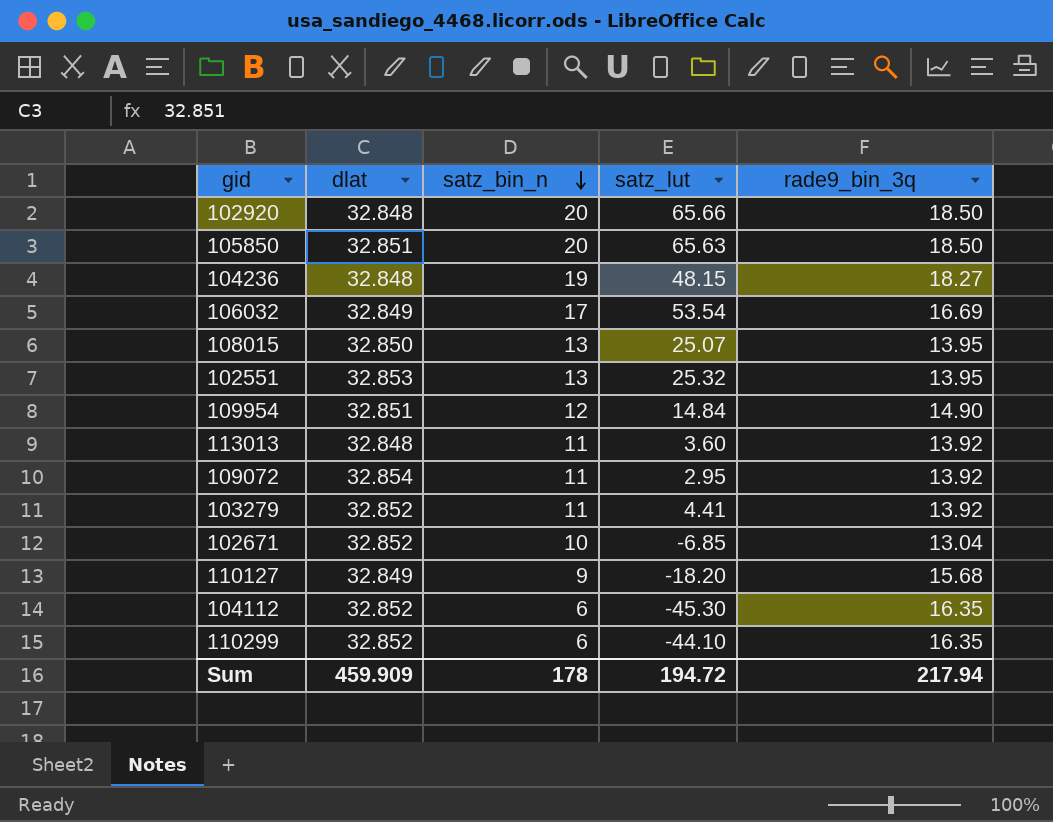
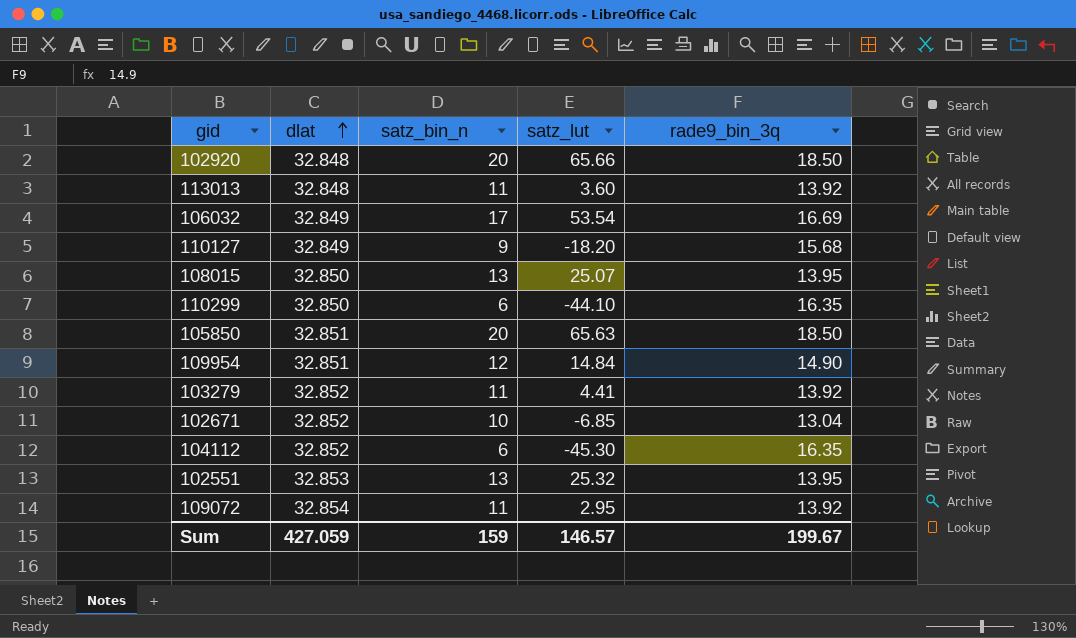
row order: satz_bin_n descending -> dlat ascending
row 104236: 32.848 | 19 | 48.15 | 18.27 -> none
110299 | dlat: 32.852 -> 32.850
Sum | dlat: 459.909 -> 427.059
Sum | satz_bin_n: 178 -> 159
Sum | satz_lut: 194.72 -> 146.57
Sum | rade9_bin_3q: 217.94 -> 199.67

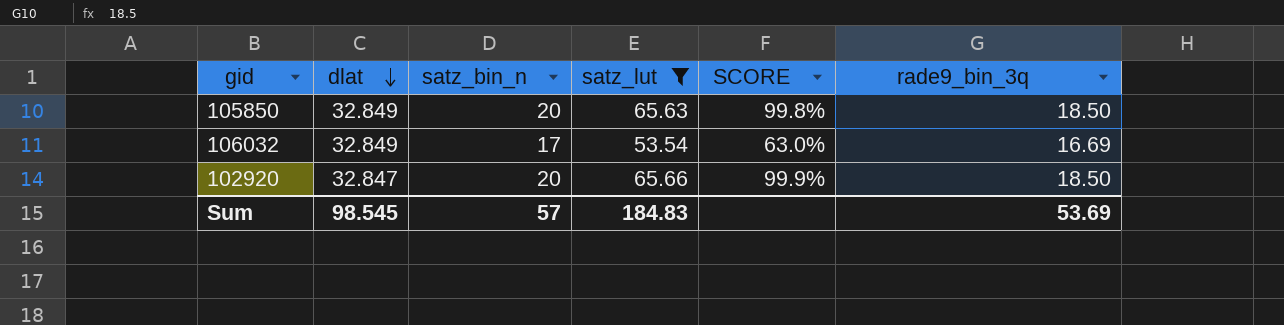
filter: none -> satz_lut >= 53.54
row order: dlat ascending -> dlat descending
column SCORE | formula: none -> ([satz_lut] - [dlat]) / [dlat]
105850 | dlat: 32.851 -> 32.849
102920 | dlat: 32.848 -> 32.847
Sum | dlat: 427.059 -> 98.545
Sum | satz_bin_n: 159 -> 57
Sum | satz_lut: 146.57 -> 184.83
Sum | rade9_bin_3q: 199.67 -> 53.69

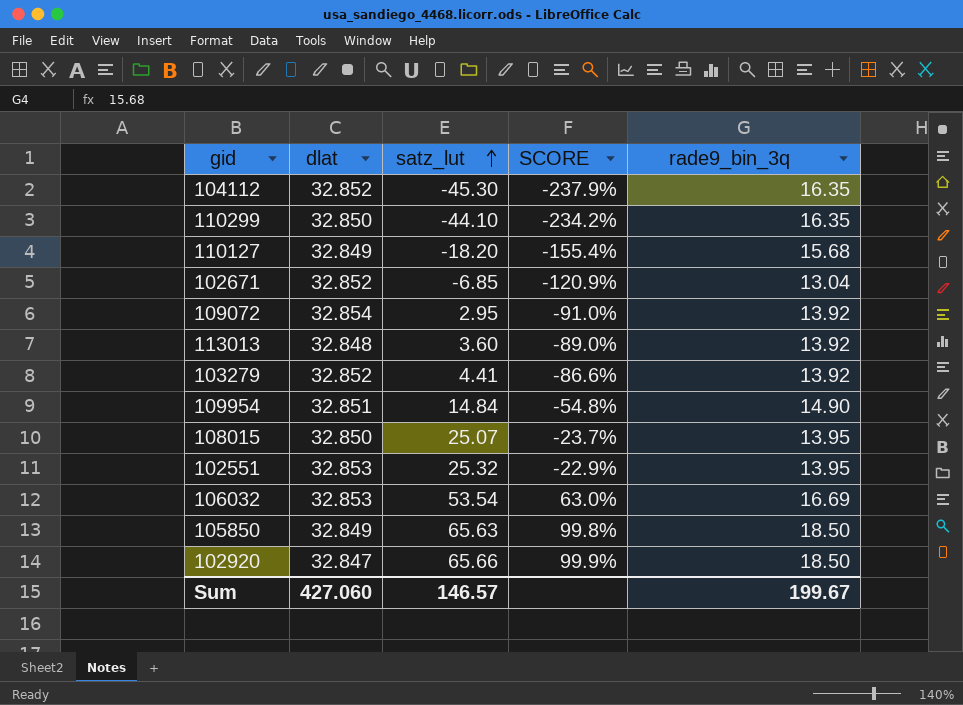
filter: satz_lut >= 53.54 -> none
row order: dlat descending -> satz_lut ascending
column satz_bin_n | position: 3 -> none
106032 | dlat: 32.849 -> 32.853
Sum | dlat: 98.545 -> 427.060
Sum | satz_lut: 184.83 -> 146.57
Sum | rade9_bin_3q: 53.69 -> 199.67

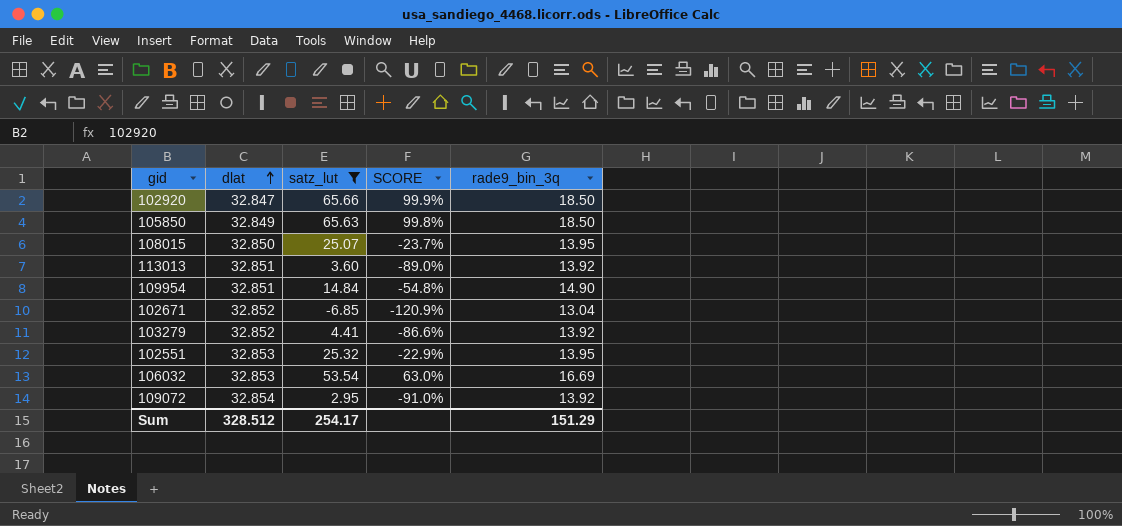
filter: none -> satz_lut >= -6.85
row order: satz_lut ascending -> dlat ascending
113013 | dlat: 32.848 -> 32.851
Sum | dlat: 427.060 -> 328.512
Sum | satz_lut: 146.57 -> 254.17
Sum | rade9_bin_3q: 199.67 -> 151.29

